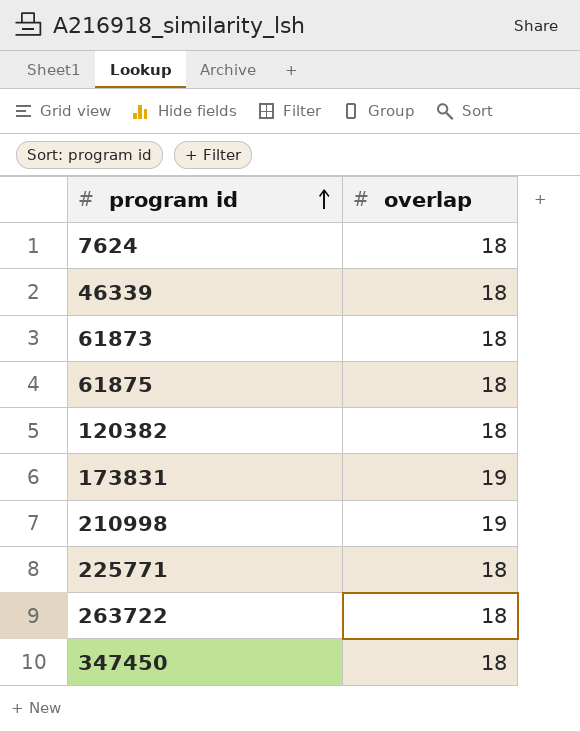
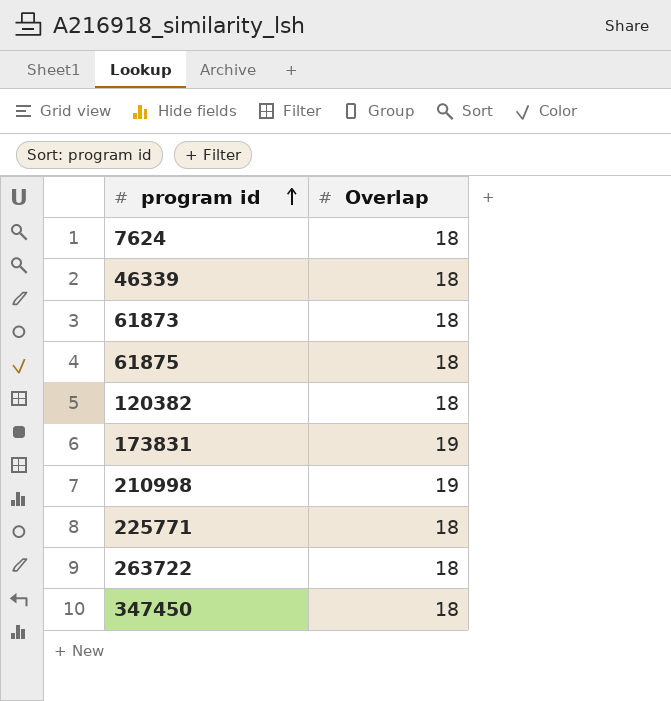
column name: overlap -> Overlap

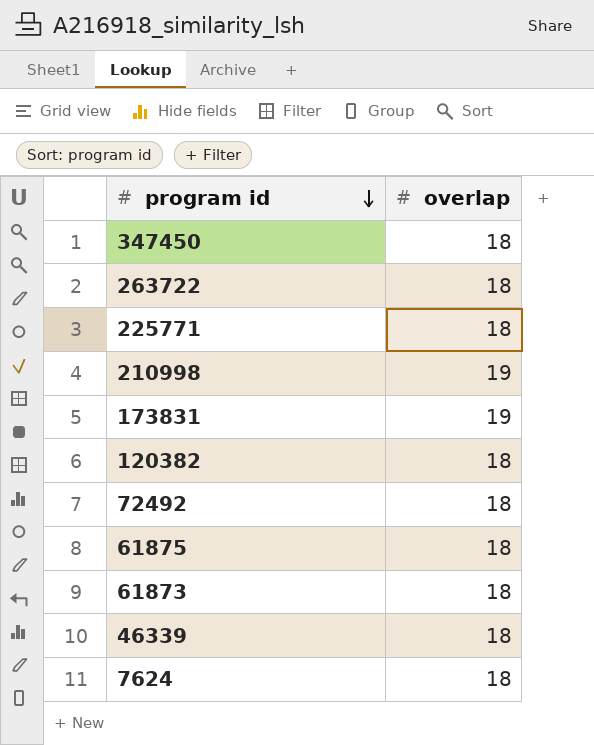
row order: program id ascending -> program id descending
column name: Overlap -> overlap
row 72492: none -> 18

